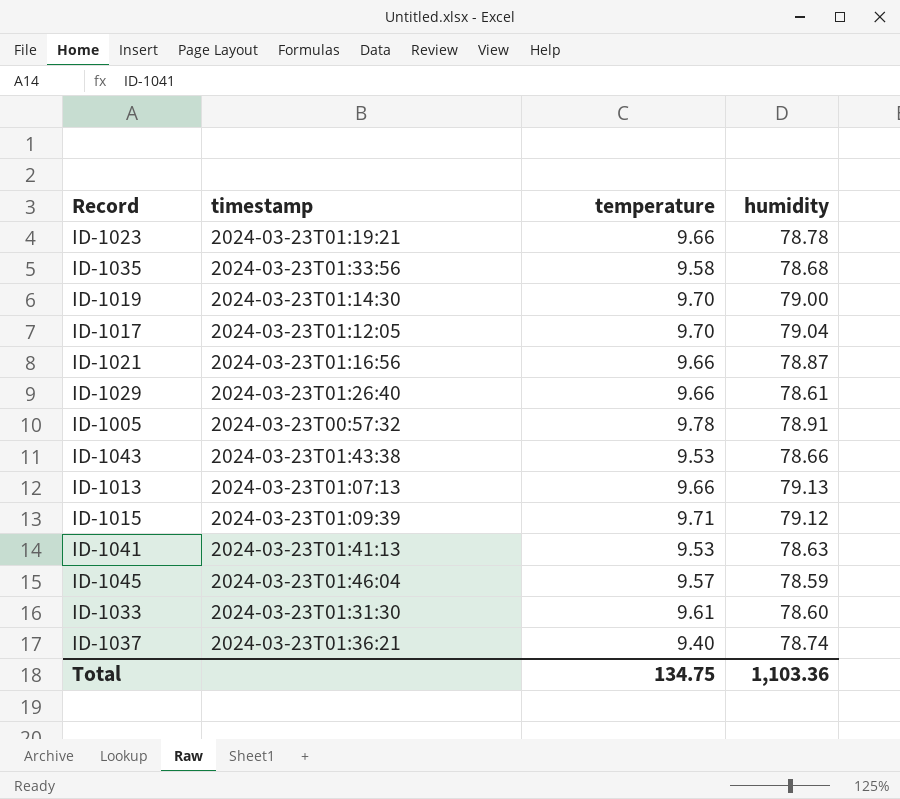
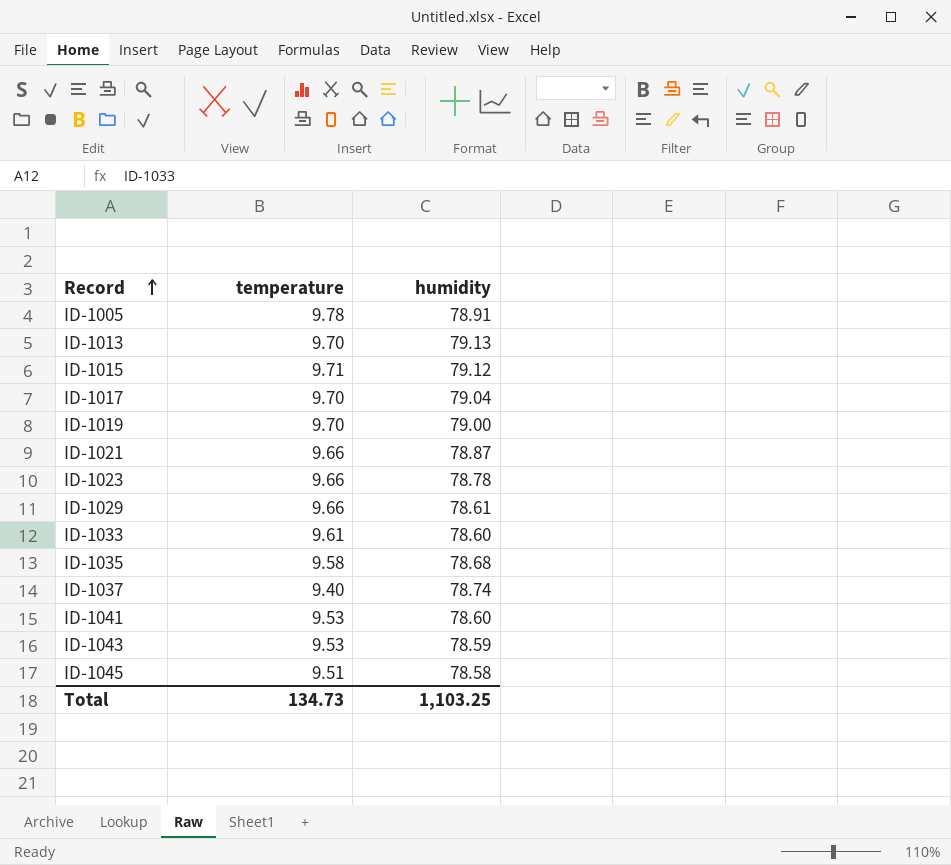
row order: none -> Record ascending
column timestamp | position: 2 -> none
ID-1013 | temperature: 9.66 -> 9.70
ID-1041 | humidity: 78.63 -> 78.60
ID-1043 | humidity: 78.66 -> 78.59
ID-1045 | temperature: 9.57 -> 9.51
ID-1045 | humidity: 78.59 -> 78.58
Total | temperature: 134.75 -> 134.73
Total | humidity: 1,103.36 -> 1,103.25

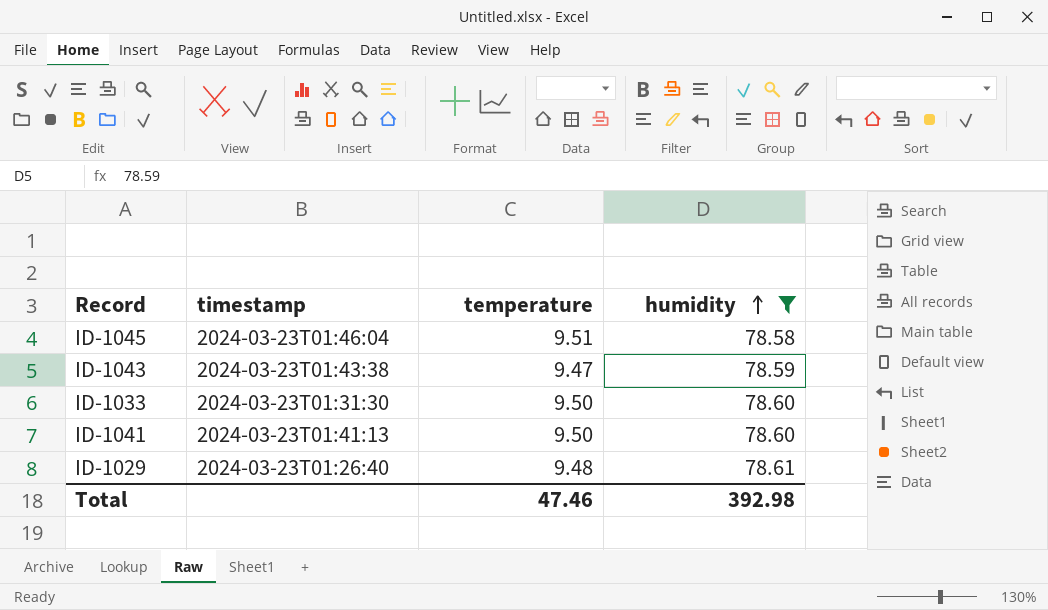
filter: none -> humidity <= 78.61
row order: Record ascending -> humidity ascending
column timestamp | position: none -> 2
ID-1043 | temperature: 9.53 -> 9.47
ID-1033 | temperature: 9.61 -> 9.50
ID-1041 | temperature: 9.53 -> 9.50
ID-1029 | temperature: 9.66 -> 9.48
Total | temperature: 134.73 -> 47.46
Total | humidity: 1,103.25 -> 392.98

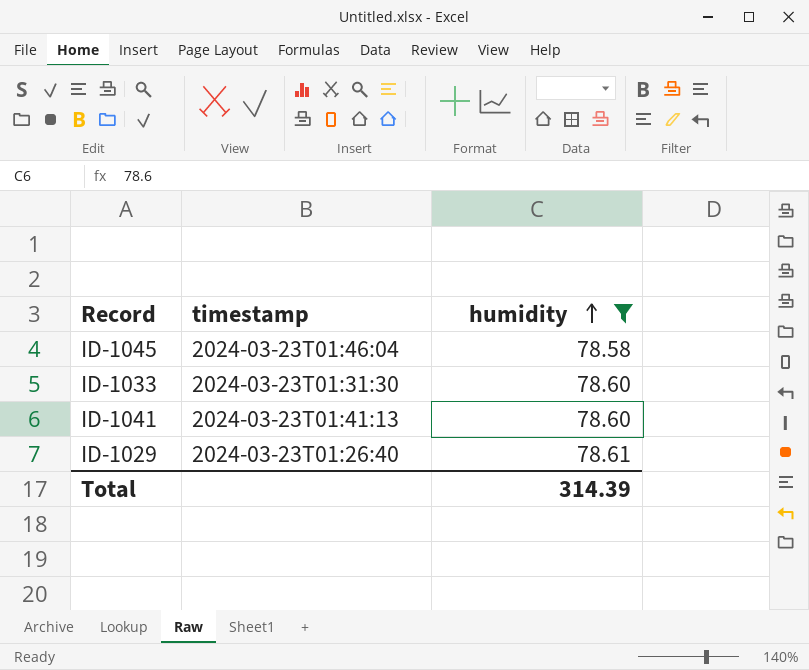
column temperature | position: 3 -> none
row ID-1043: 2024-03-23T01:43:38 | 9.47 | 78.59 -> none
Total | humidity: 392.98 -> 314.39

